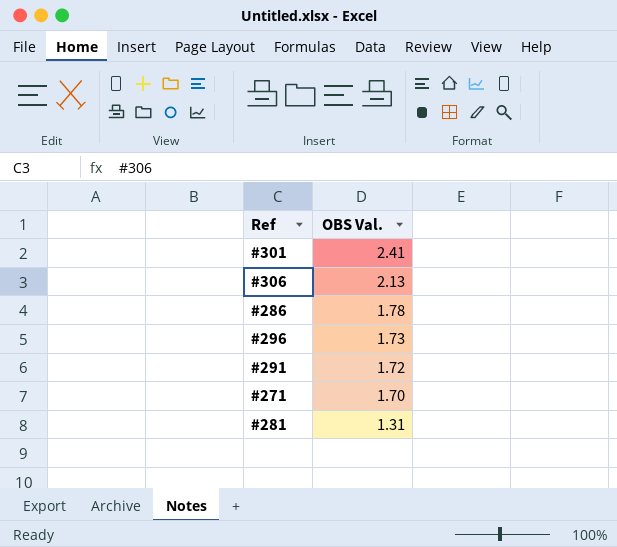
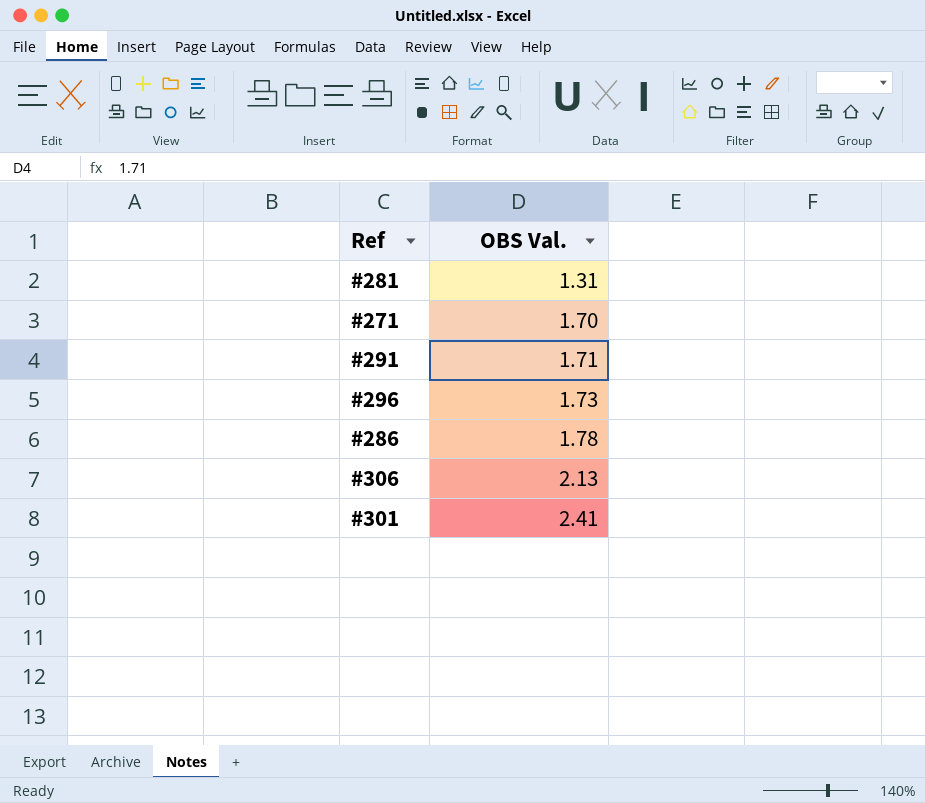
row order: OBS Val. descending -> OBS Val. ascending
#291 | OBS Val.: 1.72 -> 1.71

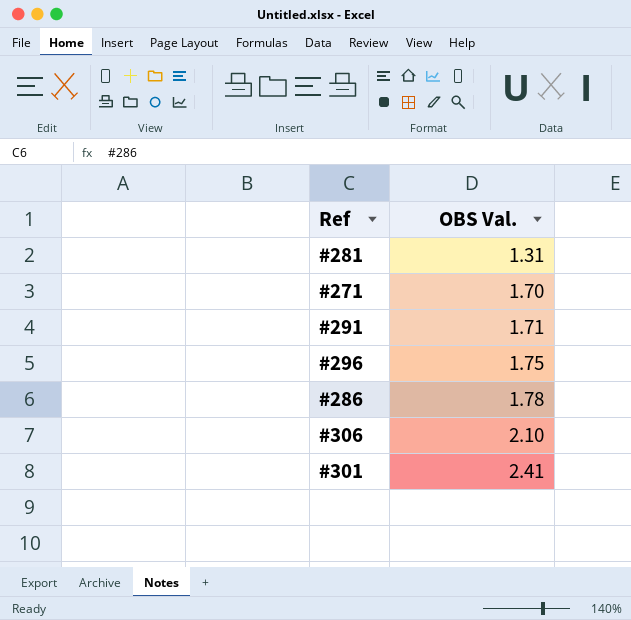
#296 | OBS Val.: 1.73 -> 1.75
#306 | OBS Val.: 2.13 -> 2.10

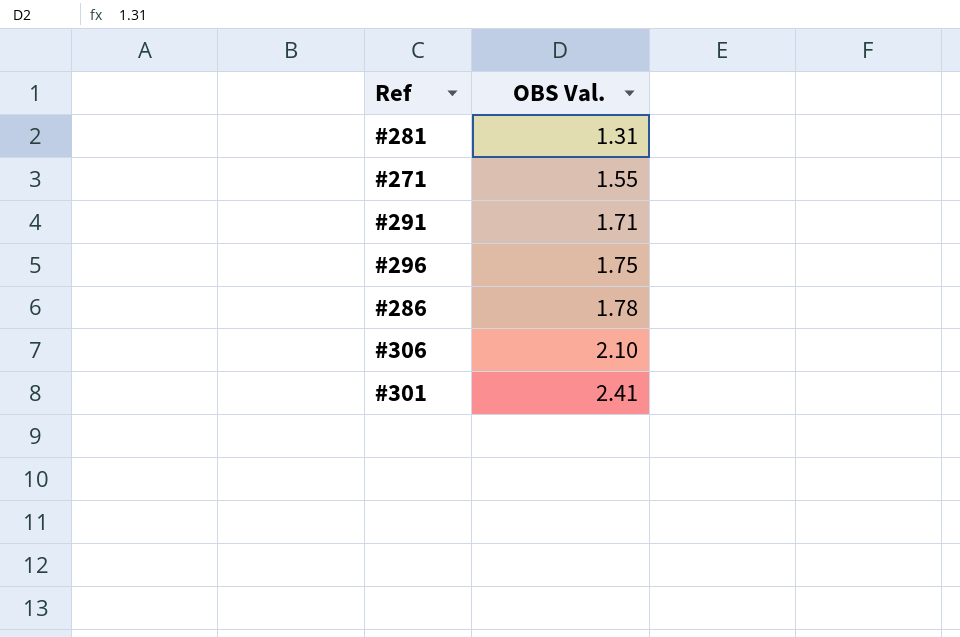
#271 | OBS Val.: 1.70 -> 1.55

